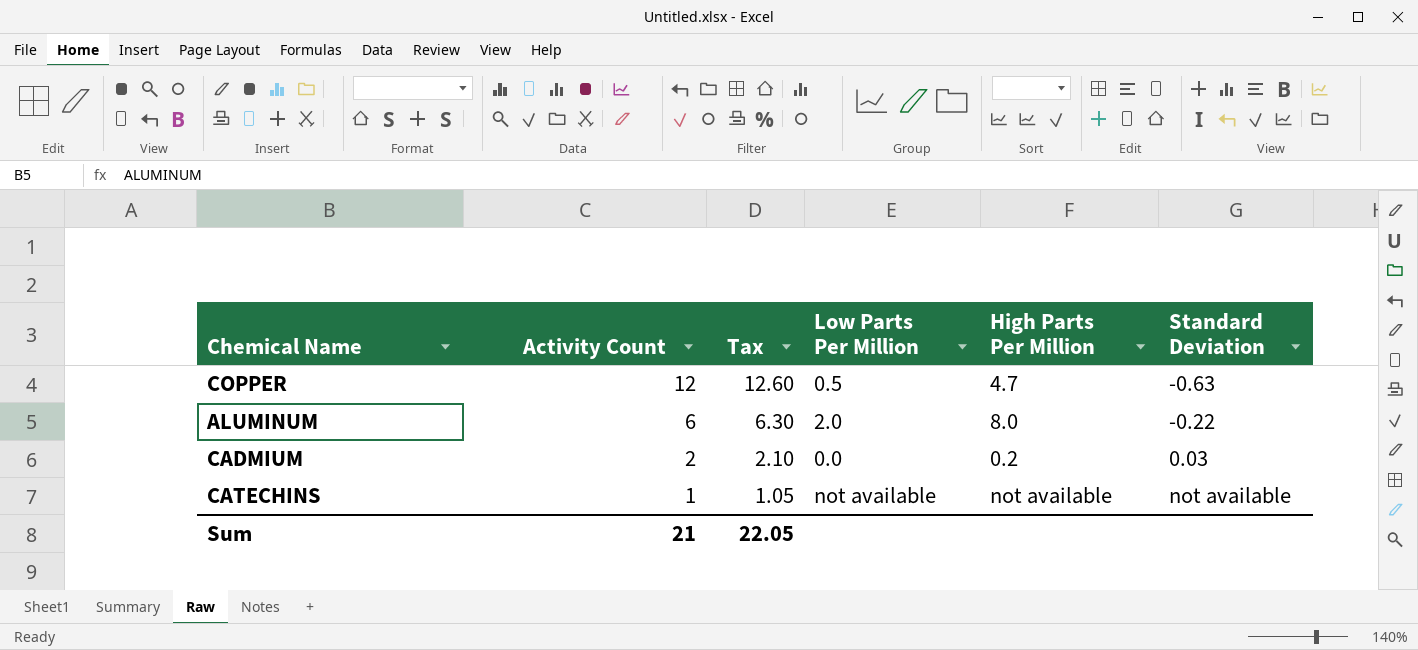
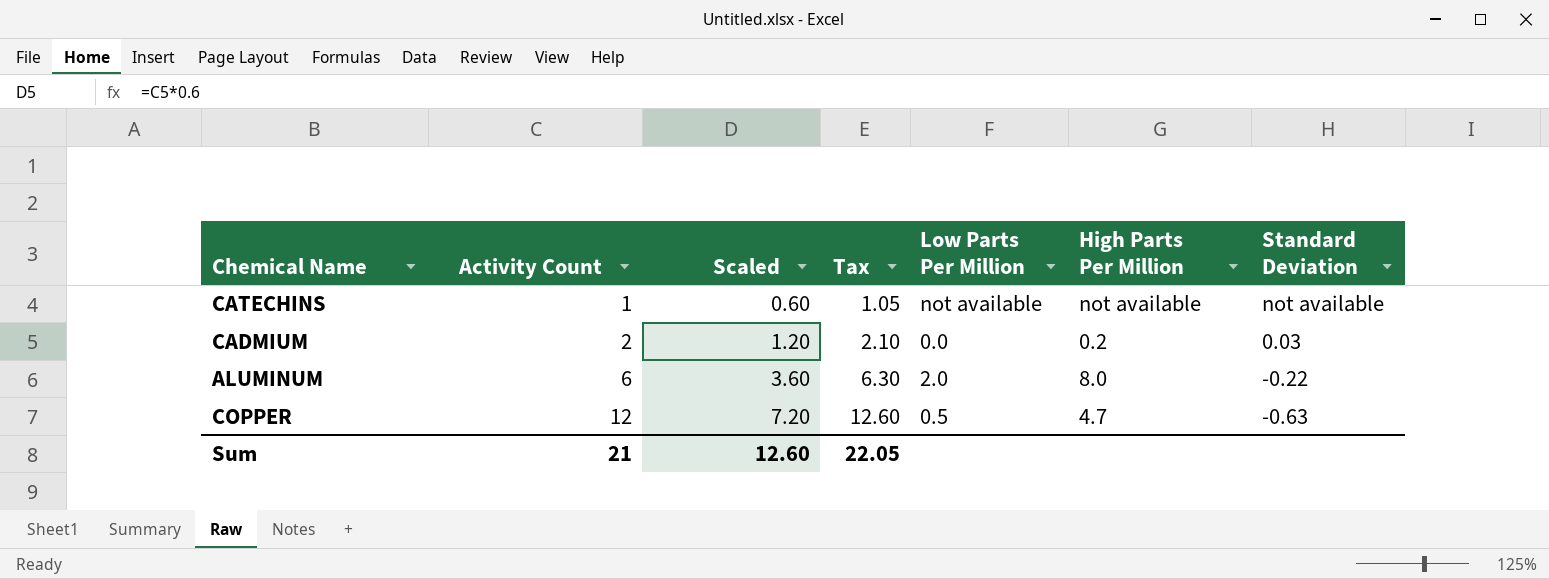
row order: Activity Count descending -> Activity Count ascending
column Scaled | formula: none -> [Activity Count] * 0.6

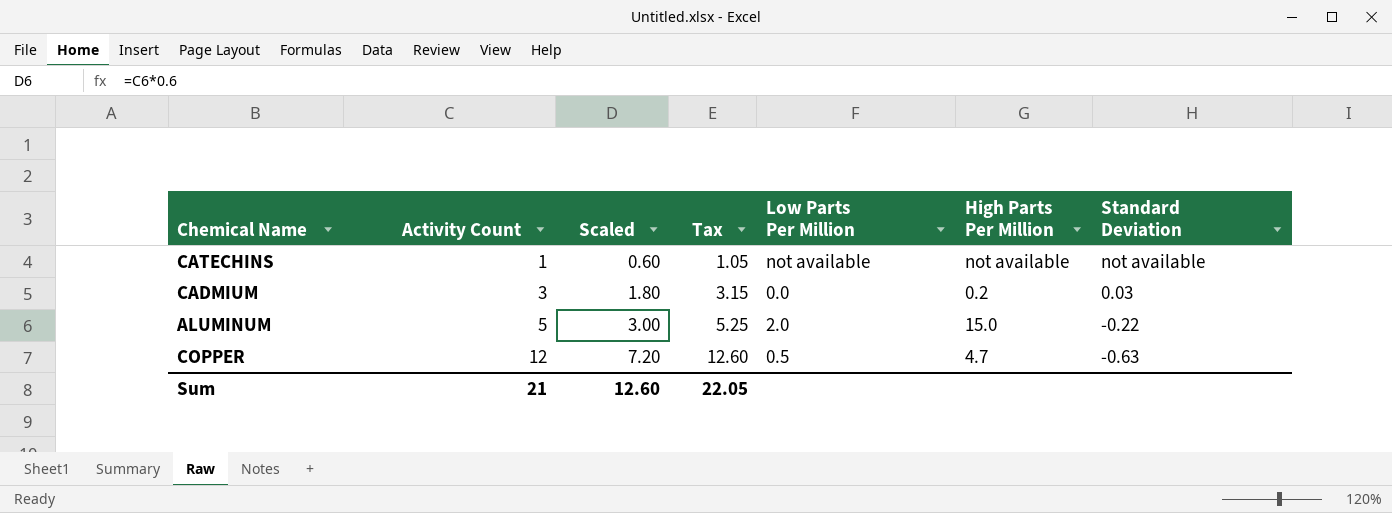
CADMIUM | Activity Count: 2 -> 3
CADMIUM | Scaled: 1.20 -> 1.80
CADMIUM | Tax: 2.10 -> 3.15
ALUMINUM | Activity Count: 6 -> 5
ALUMINUM | Scaled: 3.60 -> 3.00
ALUMINUM | Tax: 6.30 -> 5.25
ALUMINUM | High Parts Per Million: 8.0 -> 15.0

